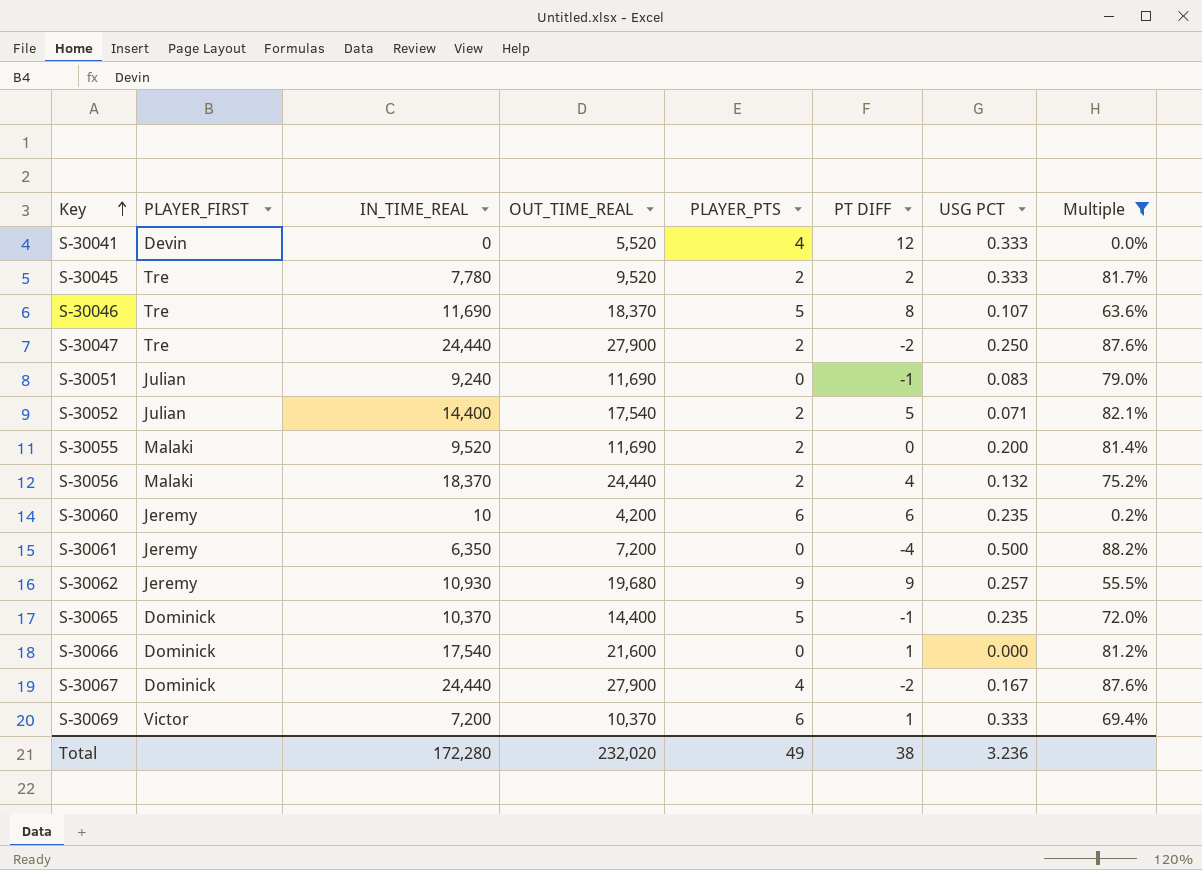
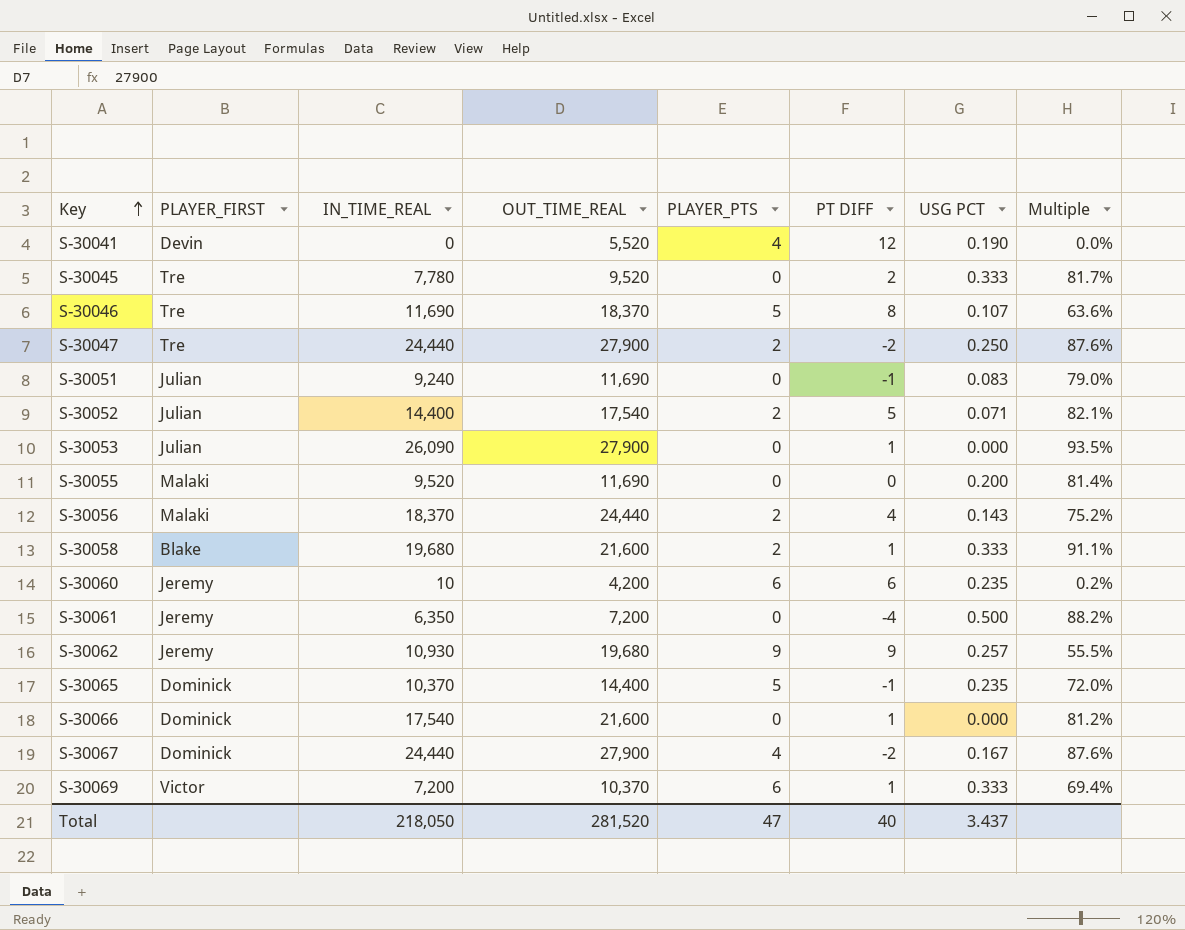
filter: Multiple <= 88.2% -> none
S-30041 | USG PCT: 0.333 -> 0.190
S-30045 | PLAYER_PTS: 2 -> 0
S-30055 | PLAYER_PTS: 2 -> 0
S-30056 | USG PCT: 0.132 -> 0.143
Total | IN_TIME_REAL: 172,280 -> 218,050
Total | OUT_TIME_REAL: 232,020 -> 281,520
Total | PLAYER_PTS: 49 -> 47
Total | PT DIFF: 38 -> 40
Total | USG PCT: 3.236 -> 3.437

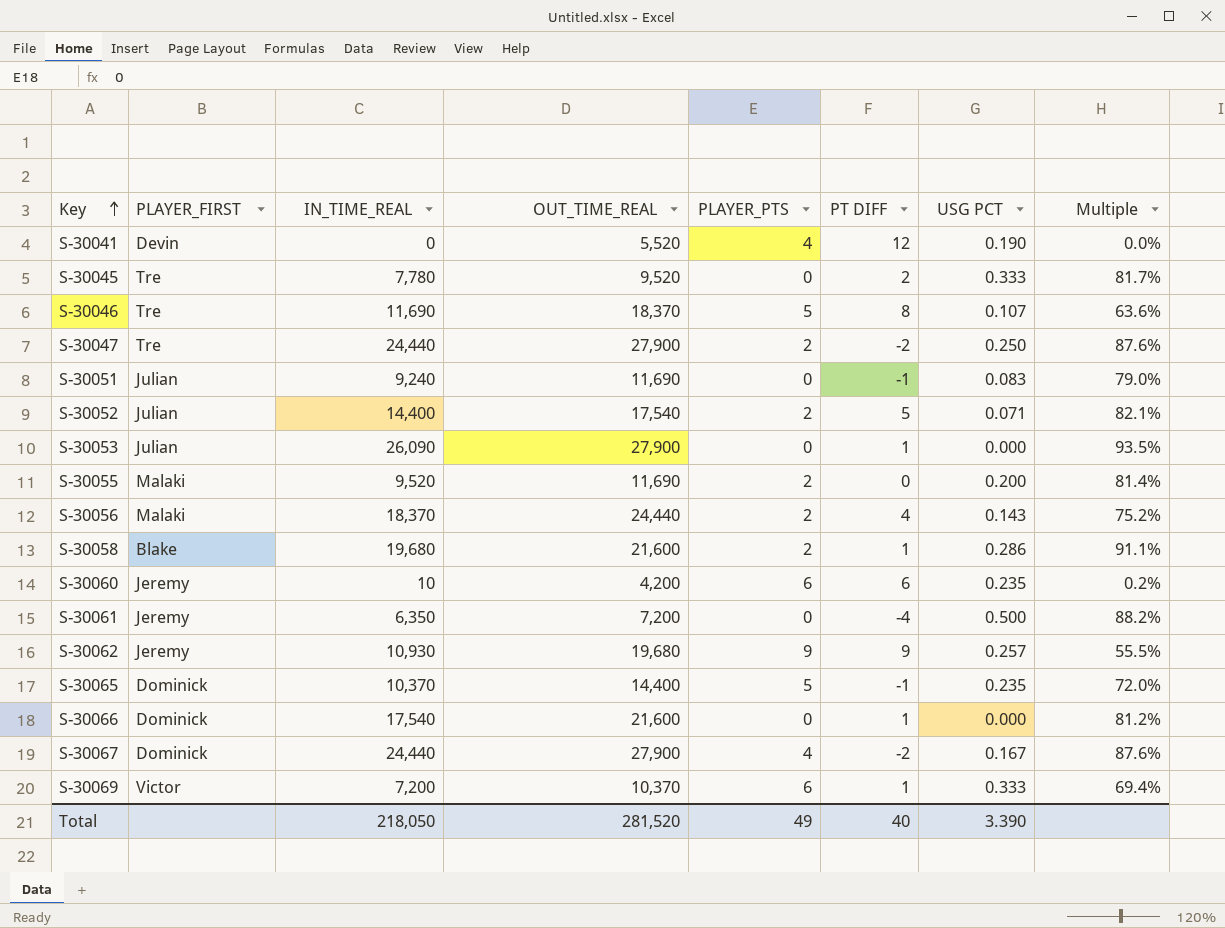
S-30055 | PLAYER_PTS: 0 -> 2
S-30058 | USG PCT: 0.333 -> 0.286
Total | PLAYER_PTS: 47 -> 49
Total | USG PCT: 3.437 -> 3.390

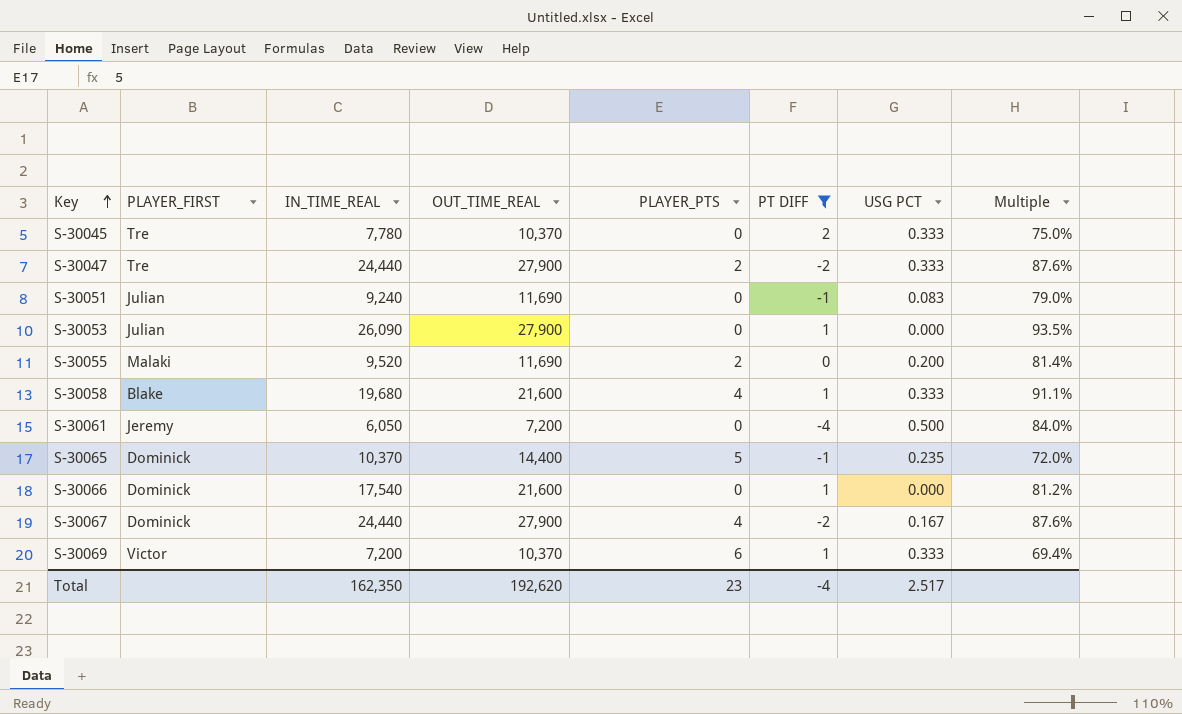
filter: none -> PT DIFF <= 2
S-30045 | OUT_TIME_REAL: 9,520 -> 10,370
S-30045 | Multiple: 81.7% -> 75.0%
S-30047 | USG PCT: 0.250 -> 0.333
S-30058 | PLAYER_PTS: 2 -> 4
S-30058 | USG PCT: 0.286 -> 0.333
S-30061 | IN_TIME_REAL: 6,350 -> 6,050
S-30061 | Multiple: 88.2% -> 84.0%
Total | IN_TIME_REAL: 218,050 -> 162,350
Total | OUT_TIME_REAL: 281,520 -> 192,620
Total | PLAYER_PTS: 49 -> 23
Total | PT DIFF: 40 -> -4
Total | USG PCT: 3.390 -> 2.517

